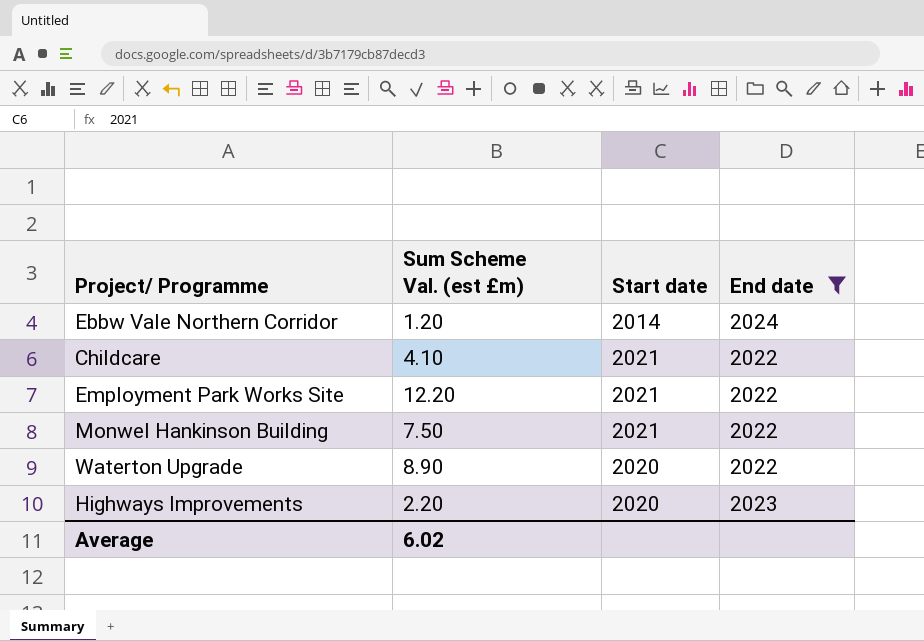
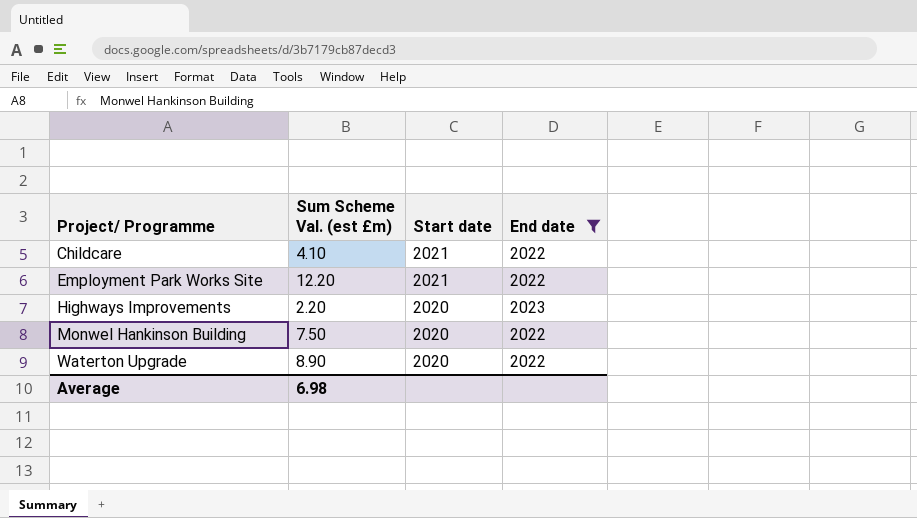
row order: none -> Project/ Programme ascending
row Ebbw Vale Northern Corridor: 1.20 | 2014 | 2024 -> none
Monwel Hankinson Building | Start date: 2021 -> 2020
Average | Sum Scheme Val. (est £m): 6.02 -> 6.98

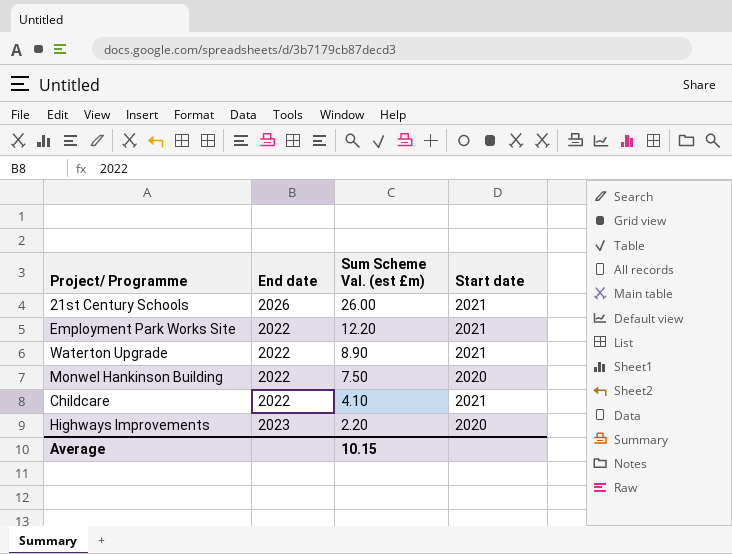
filter: End date != 2026 -> none
row order: Project/ Programme ascending -> Sum Scheme Val. (est £m) descending
column End date | position: 4 -> 2
Waterton Upgrade | Start date: 2020 -> 2021
Average | Sum Scheme Val. (est £m): 6.98 -> 10.15

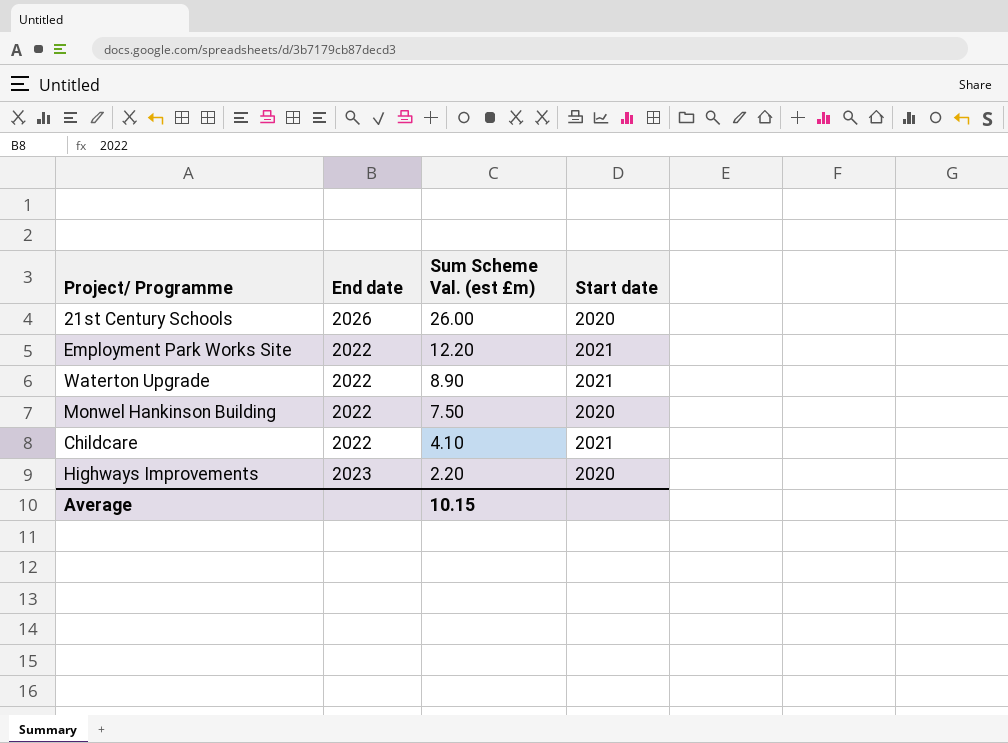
21st Century Schools | Start date: 2021 -> 2020

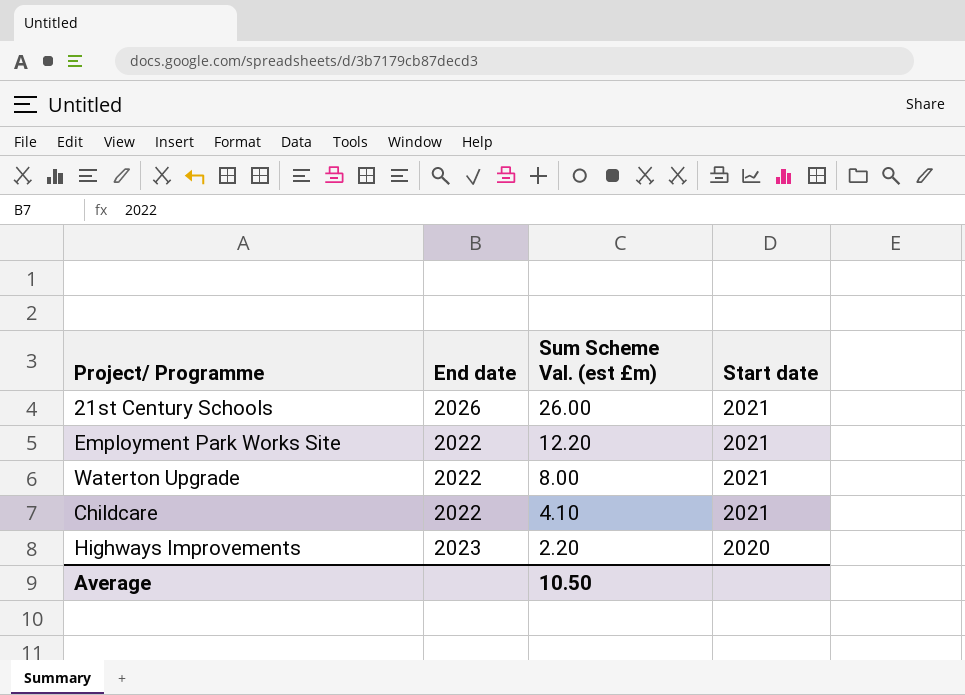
row Monwel Hankinson Building: 2022 | 7.50 | 2020 -> none
21st Century Schools | Start date: 2020 -> 2021
Waterton Upgrade | Sum Scheme Val. (est £m): 8.90 -> 8.00
Average | Sum Scheme Val. (est £m): 10.15 -> 10.50

